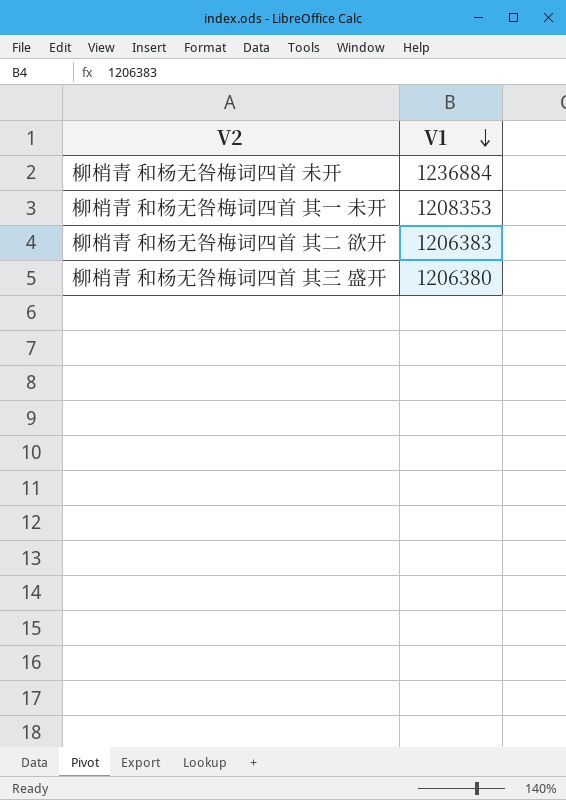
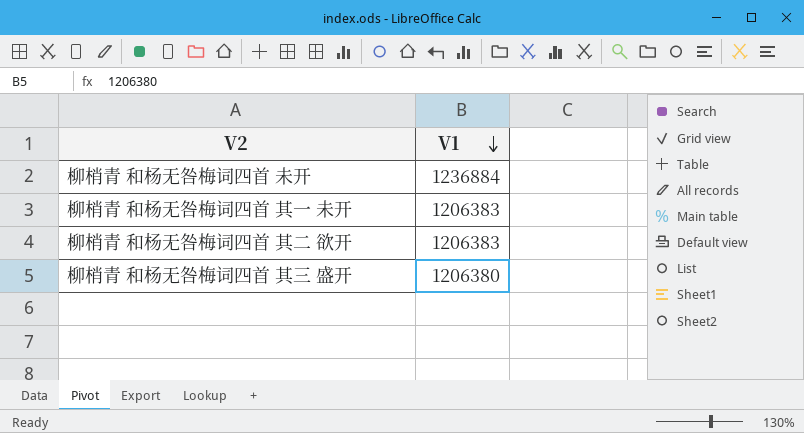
柳梢青 和杨无咎梅词四首 其一 未开 | V1: 1208353 -> 1206383

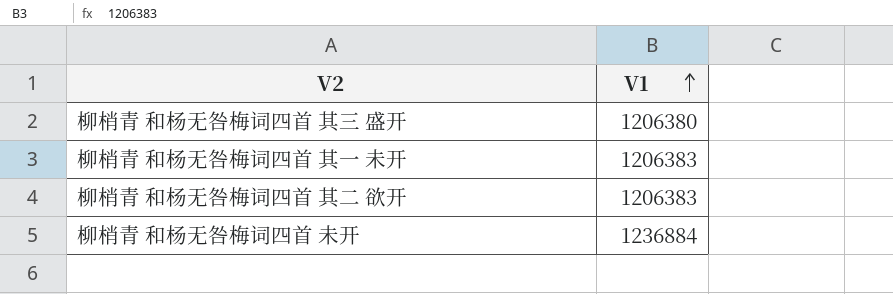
row order: V1 descending -> V1 ascending

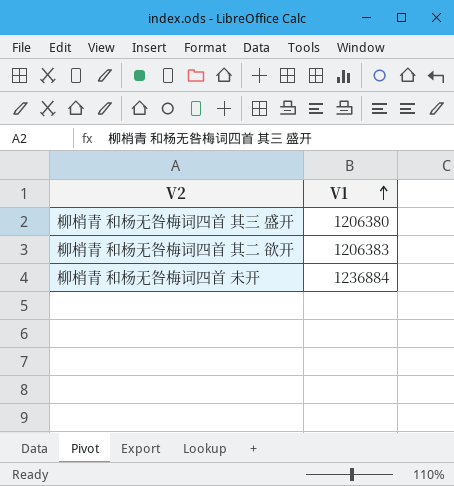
row 柳梢青 和杨无咎梅词四首 其一 未开: 1206383 -> none

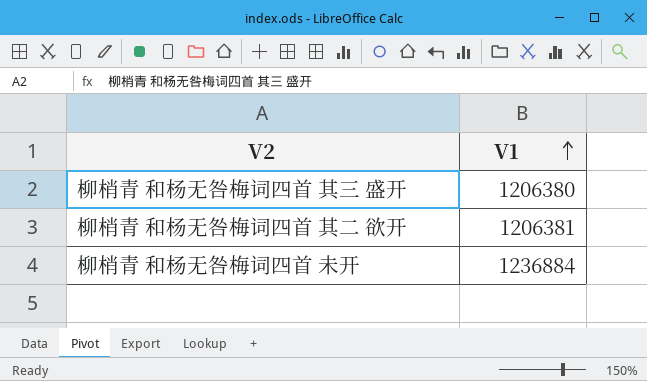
柳梢青 和杨无咎梅词四首 其二 欲开 | V1: 1206383 -> 1206381

